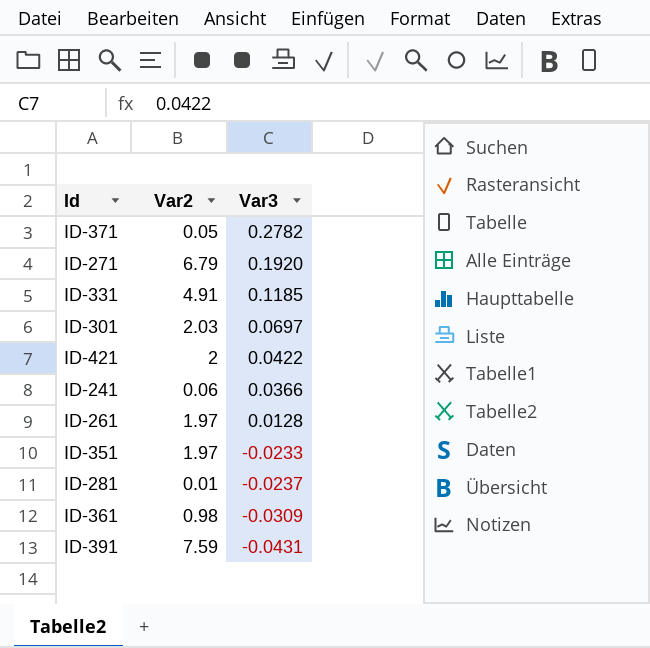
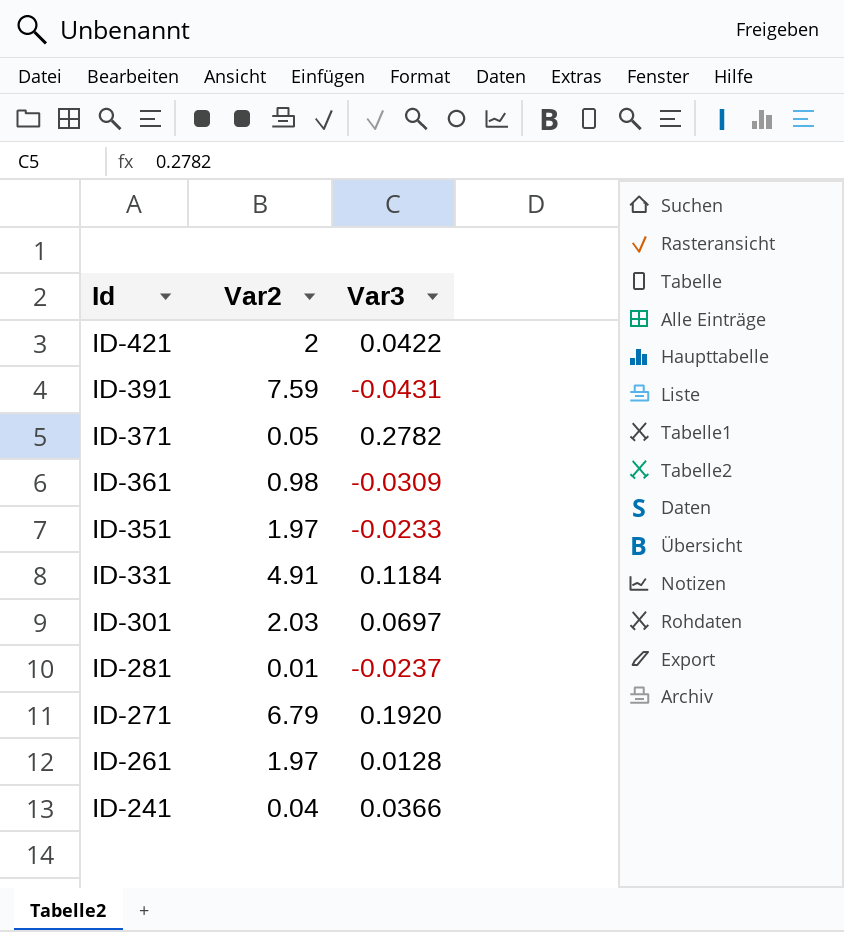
row order: Var3 descending -> Id descending
ID-331 | Var3: 0.1185 -> 0.1184
ID-241 | Var2: 0.06 -> 0.04

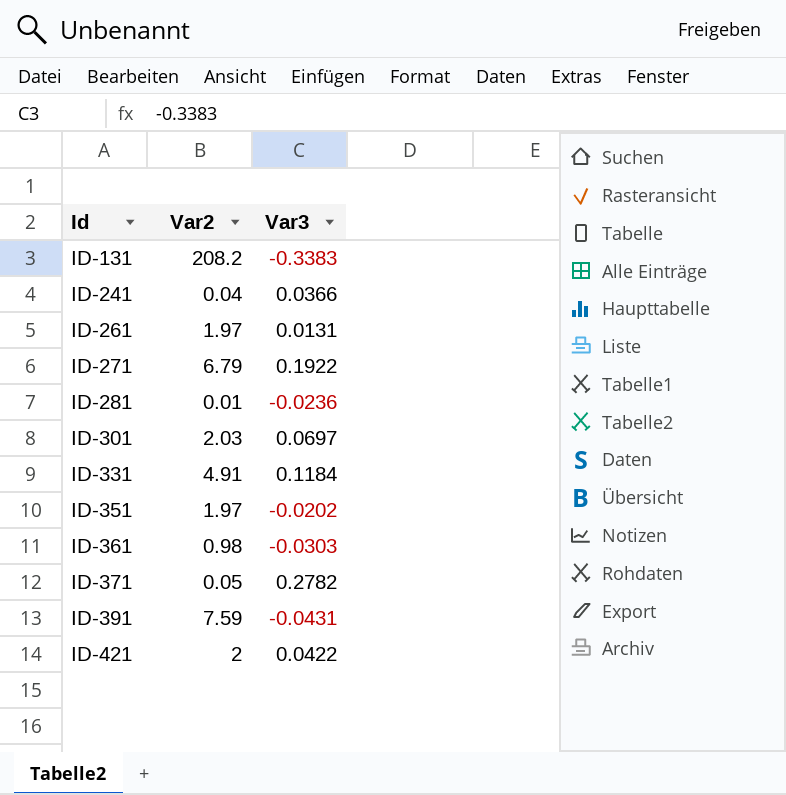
row order: Id descending -> Id ascending
row ID-131: none -> 208.2 | -0.3383
ID-261 | Var3: 0.0128 -> 0.0131
ID-271 | Var3: 0.1920 -> 0.1922
ID-281 | Var3: -0.0237 -> -0.0236
ID-351 | Var3: -0.0233 -> -0.0202
ID-361 | Var3: -0.0309 -> -0.0303

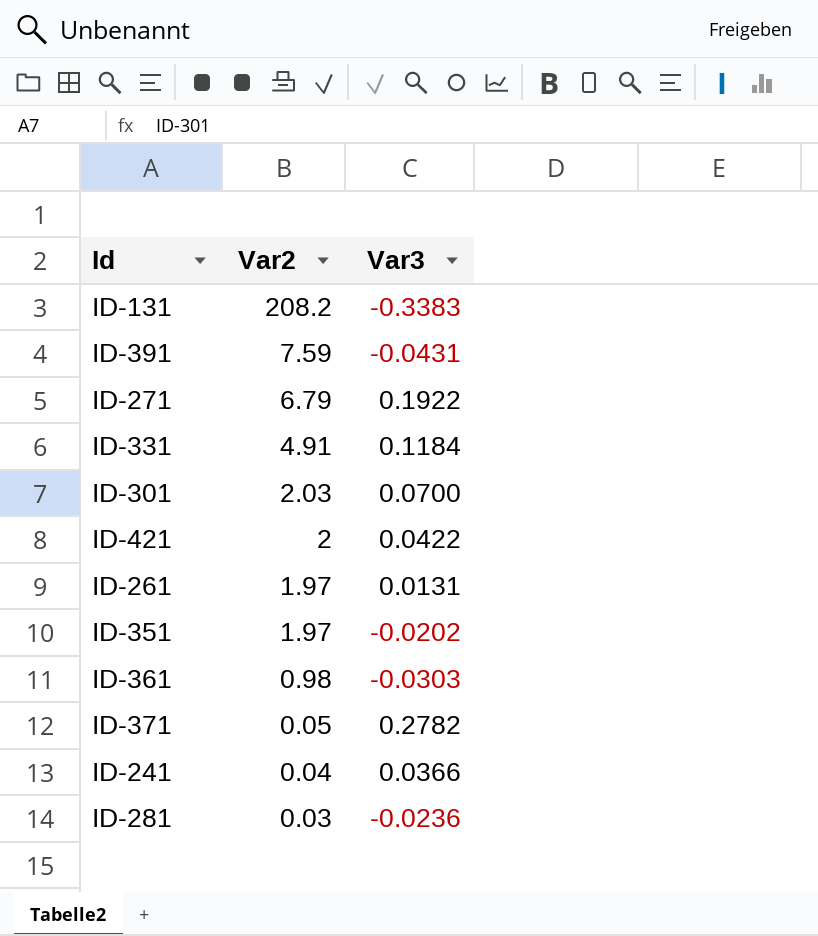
row order: Id ascending -> Var2 descending
ID-301 | Var3: 0.0697 -> 0.0700
ID-281 | Var2: 0.01 -> 0.03

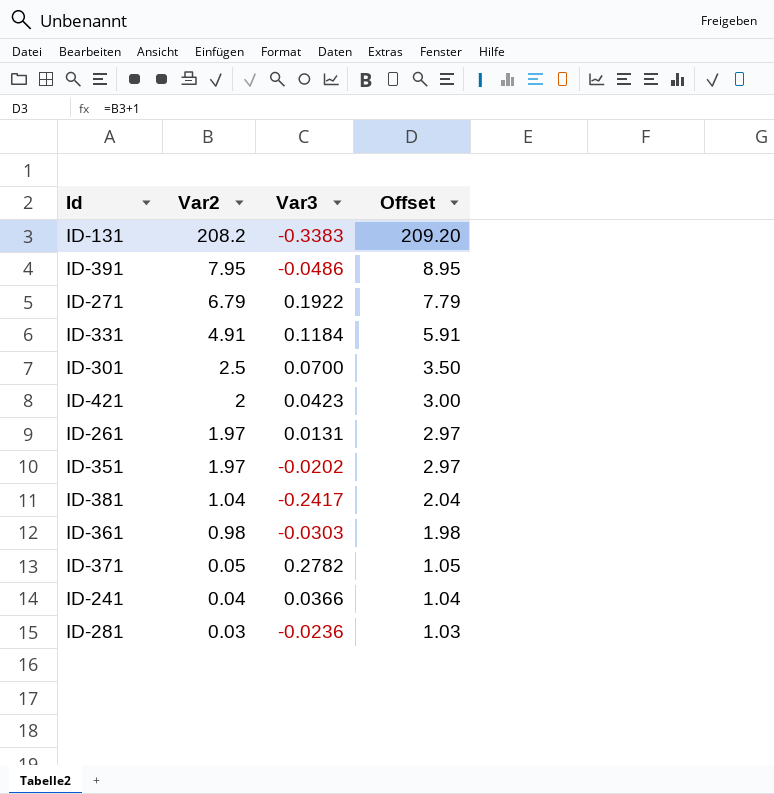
column Offset | formula: none -> [Var2] + 1
ID-391 | Var2: 7.59 -> 7.95
ID-391 | Var3: -0.0431 -> -0.0486
ID-301 | Var2: 2.03 -> 2.5
ID-421 | Var3: 0.0422 -> 0.0423
row ID-381: none -> 1.04 | -0.2417 | 2.04

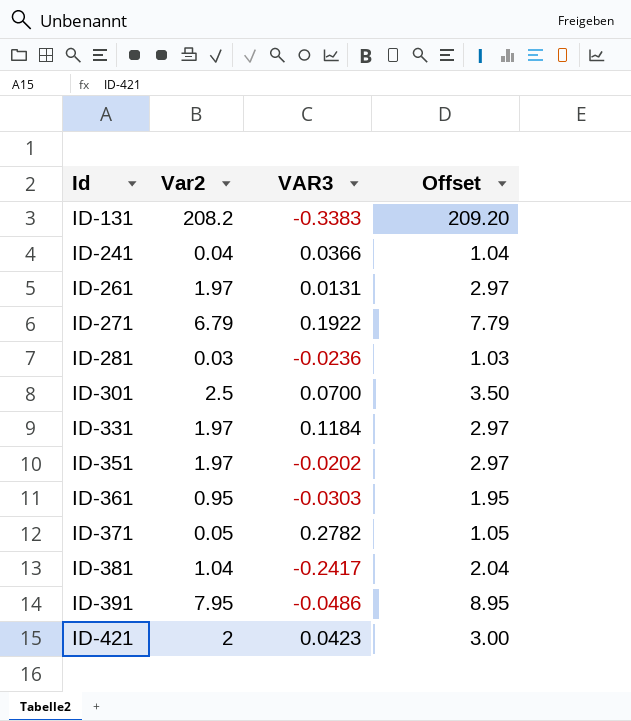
row order: Var2 descending -> Id ascending
column name: Var3 -> VAR3
ID-331 | Var2: 4.91 -> 1.97
ID-331 | Offset: 5.91 -> 2.97
ID-361 | Var2: 0.98 -> 0.95
ID-361 | Offset: 1.98 -> 1.95

